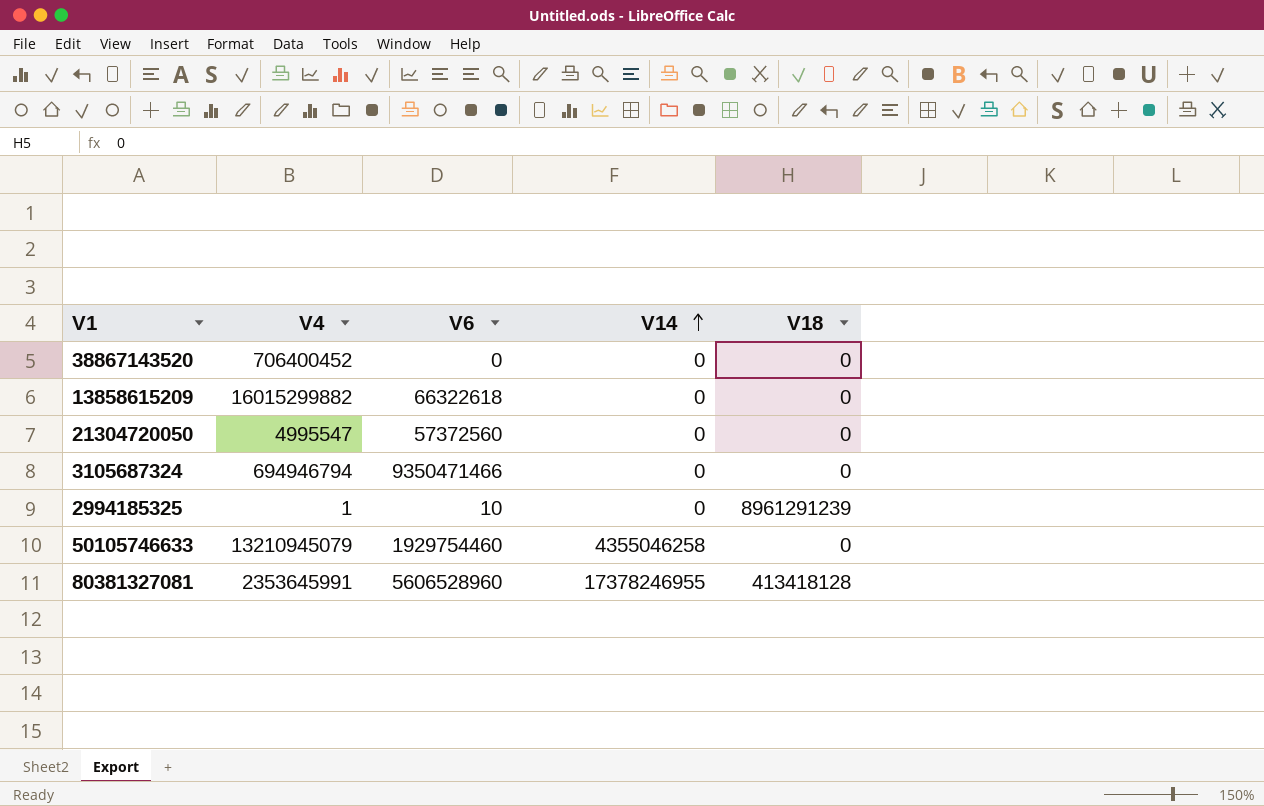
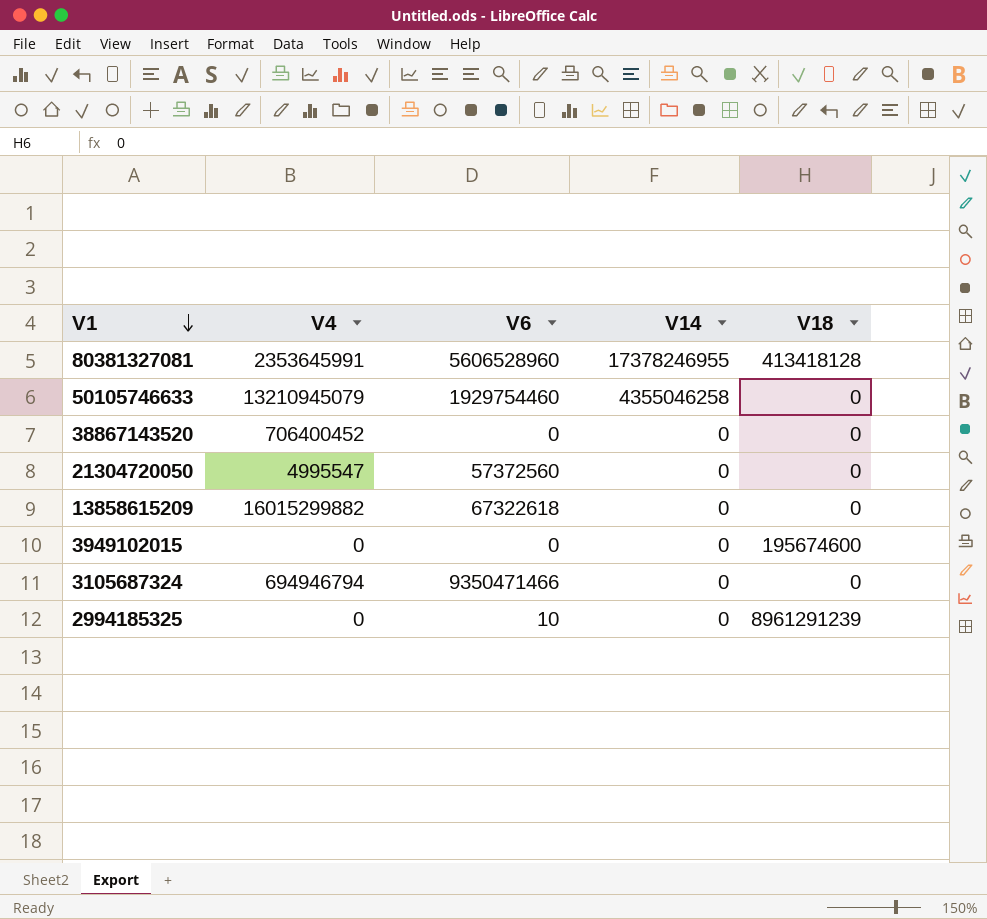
row order: V14 ascending -> V1 descending
13858615209 | V6: 66322618 -> 67322618
row 3949102015: none -> 0 | 0 | 0 | 195674600
2994185325 | V4: 1 -> 0

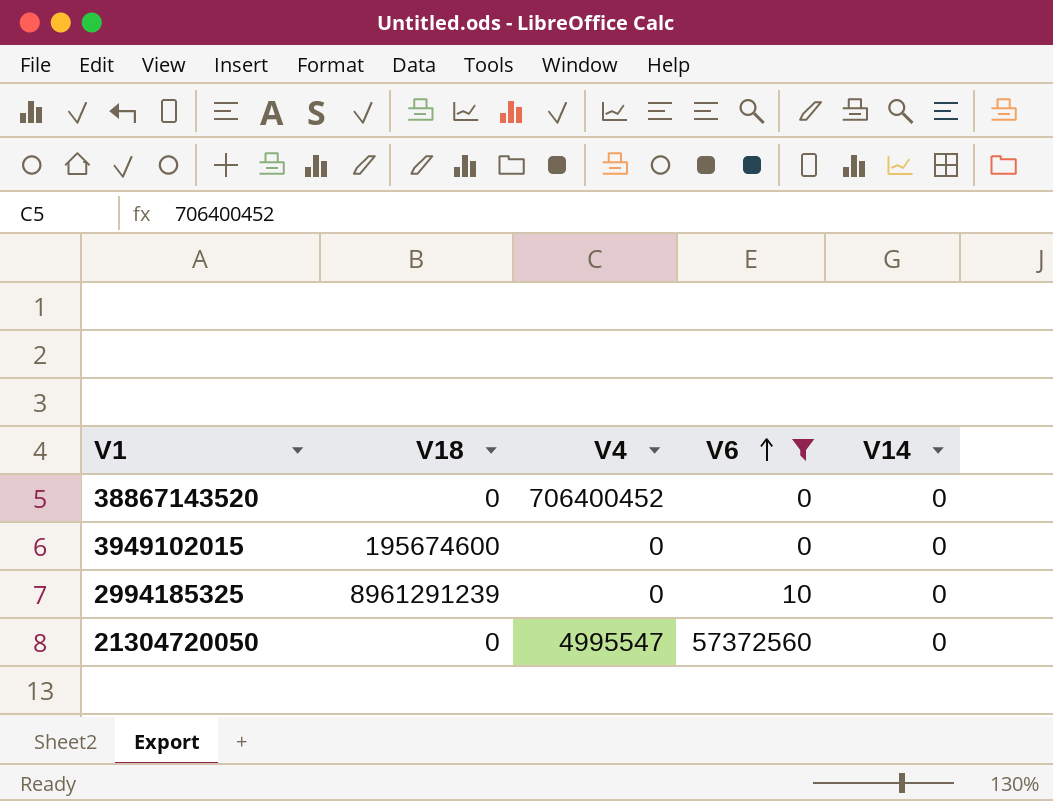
filter: none -> V6 <= 57372560
row order: V1 descending -> V6 ascending
column V18 | position: 5 -> 2

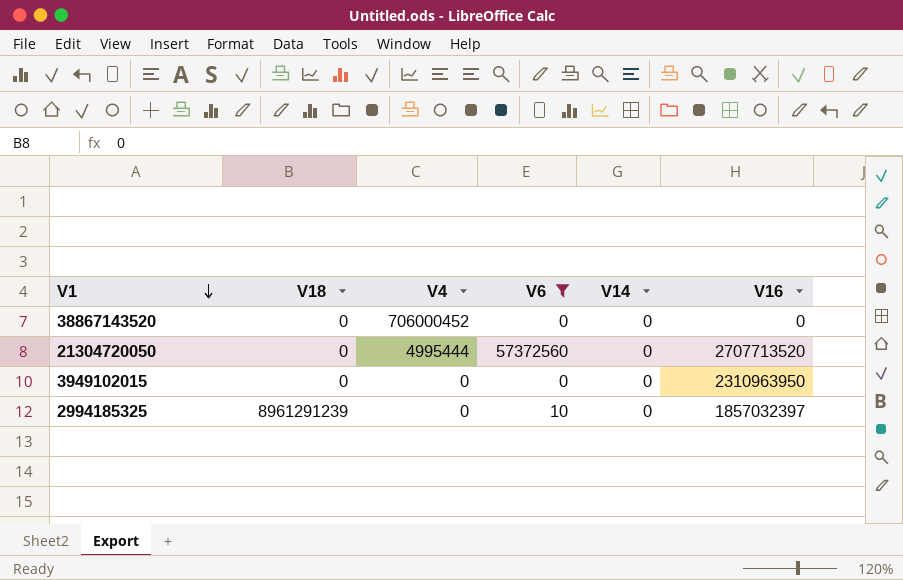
row order: V6 ascending -> V1 descending
column V16 | position: none -> 6
38867143520 | V4: 706400452 -> 706000452
21304720050 | V4: 4995547 -> 4995444
3949102015 | V18: 195674600 -> 0

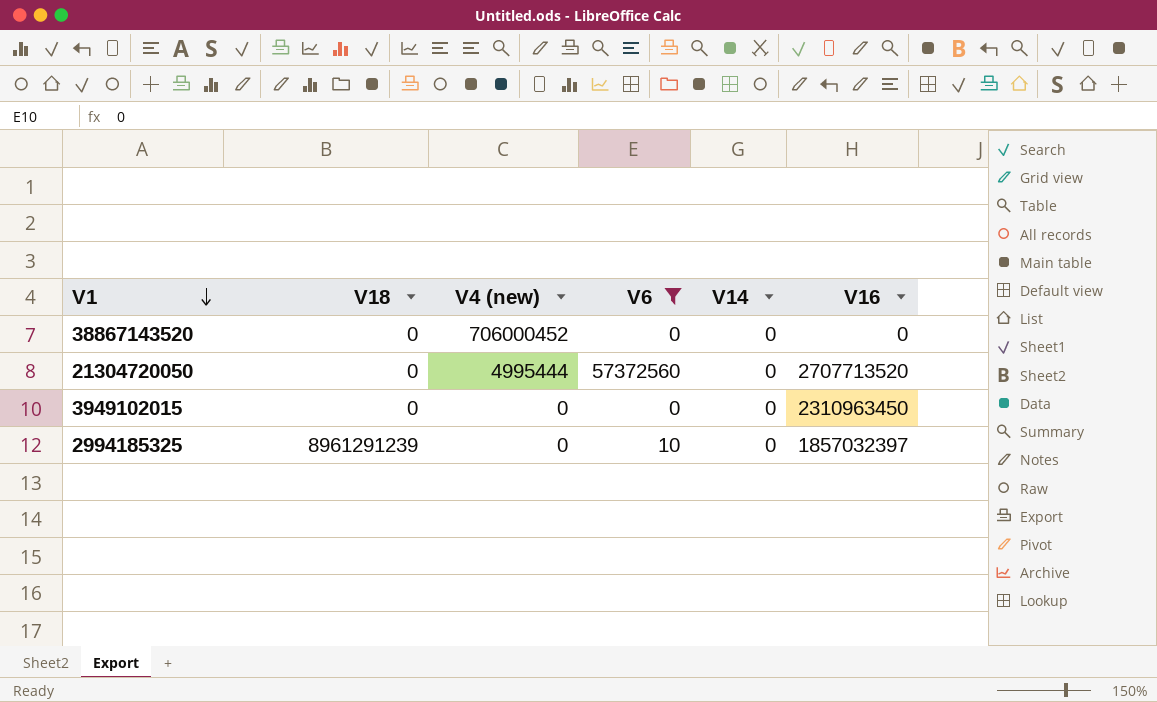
column name: V4 -> V4 (new)
3949102015 | V16: 2310963950 -> 2310963450

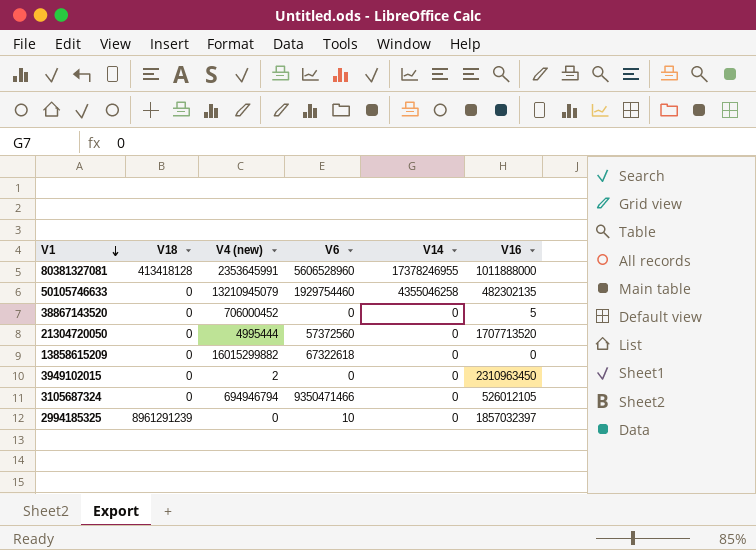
filter: V6 <= 57372560 -> none
38867143520 | V16: 0 -> 5
21304720050 | V16: 2707713520 -> 1707713520
3949102015 | V4 (new): 0 -> 2

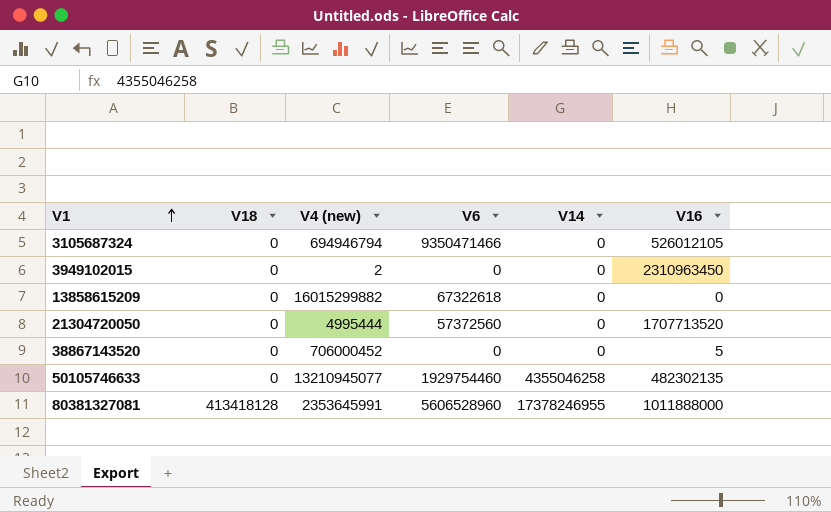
row order: V1 descending -> V1 ascending
row 2994185325: 8961291239 | 0 | 10 | 0 | 1857032397 -> none
50105746633 | V4 (new): 13210945079 -> 13210945077

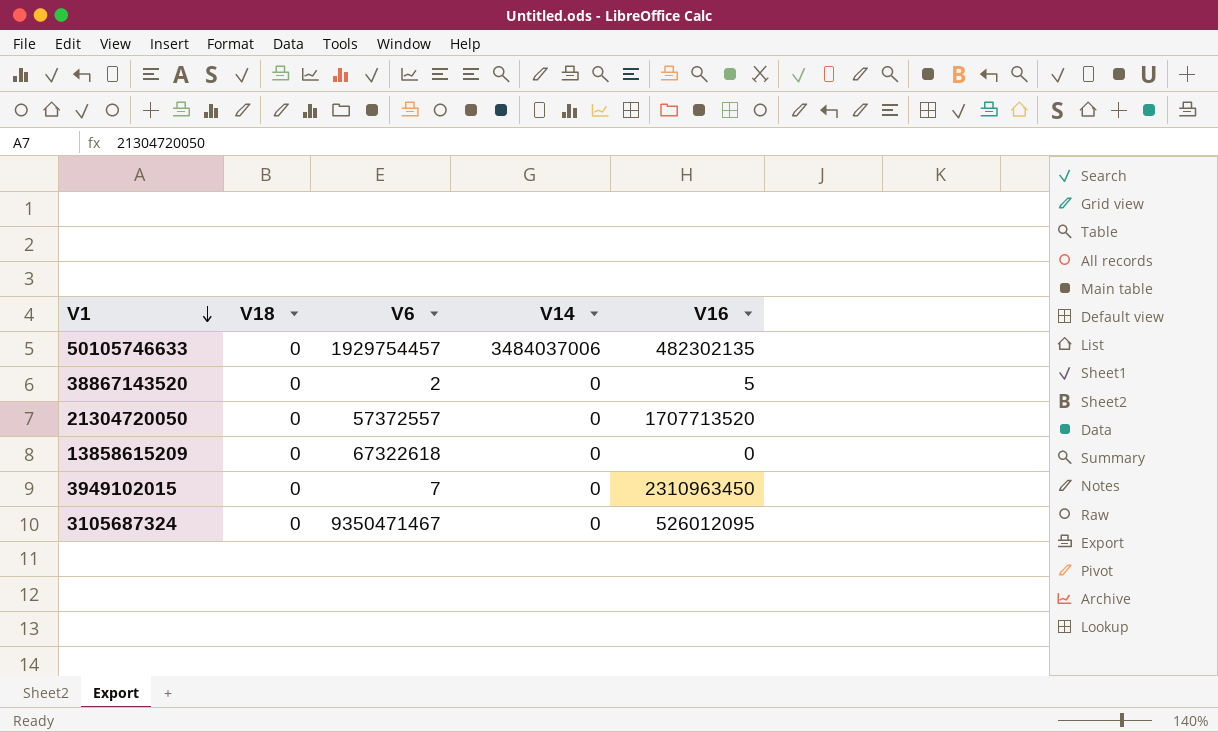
row order: V1 ascending -> V1 descending
column V4 (new) | position: 3 -> none
row 80381327081: 413418128 | 2353645991 | 5606528960 | 17378246955 | 1011888000 -> none
50105746633 | V6: 1929754460 -> 1929754457
50105746633 | V14: 4355046258 -> 3484037006
38867143520 | V6: 0 -> 2
21304720050 | V6: 57372560 -> 57372557
3949102015 | V6: 0 -> 7
3105687324 | V6: 9350471466 -> 9350471467
3105687324 | V16: 526012105 -> 526012095

